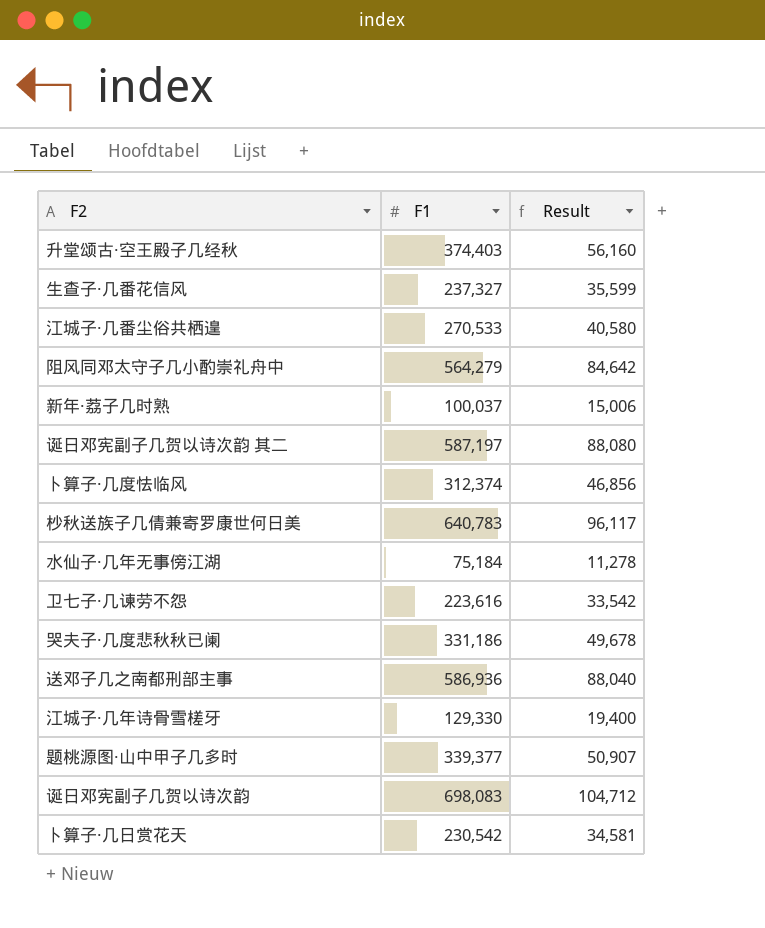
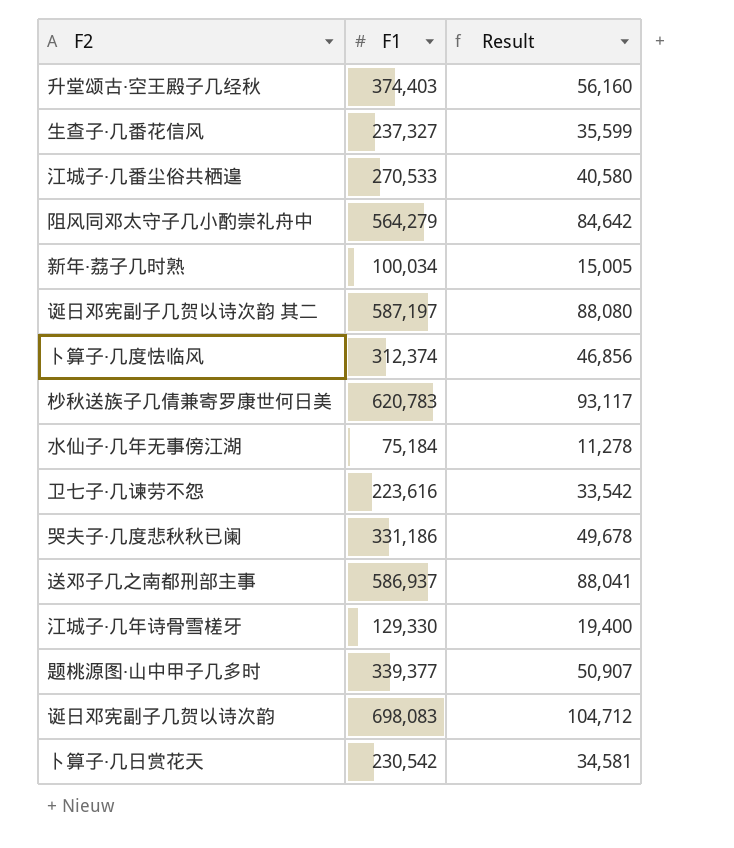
新年·荔子几时熟 | F1: 100,037 -> 100,034
新年·荔子几时熟 | Result: 15,006 -> 15,005
杪秋送族子几倩兼寄罗康世何日美 | F1: 640,783 -> 620,783
杪秋送族子几倩兼寄罗康世何日美 | Result: 96,117 -> 93,117
送邓子几之南都刑部主事 | F1: 586,936 -> 586,937
送邓子几之南都刑部主事 | Result: 88,040 -> 88,041

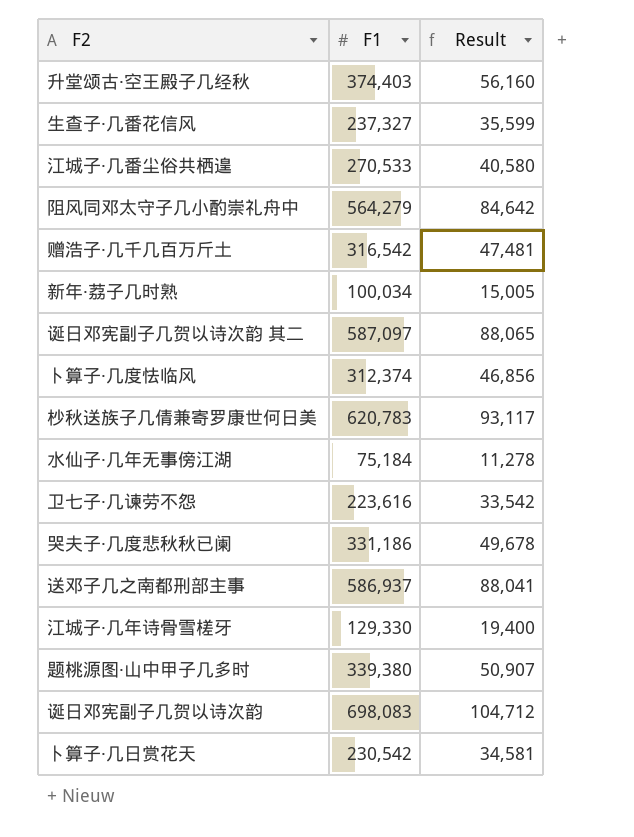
row 赠浩子·几千几百万斤土: none -> 316,542 | 47,481
诞日邓宪副子几贺以诗次韵 其二 | F1: 587,197 -> 587,097
诞日邓宪副子几贺以诗次韵 其二 | Result: 88,080 -> 88,065
题桃源图·山中甲子几多时 | F1: 339,377 -> 339,380

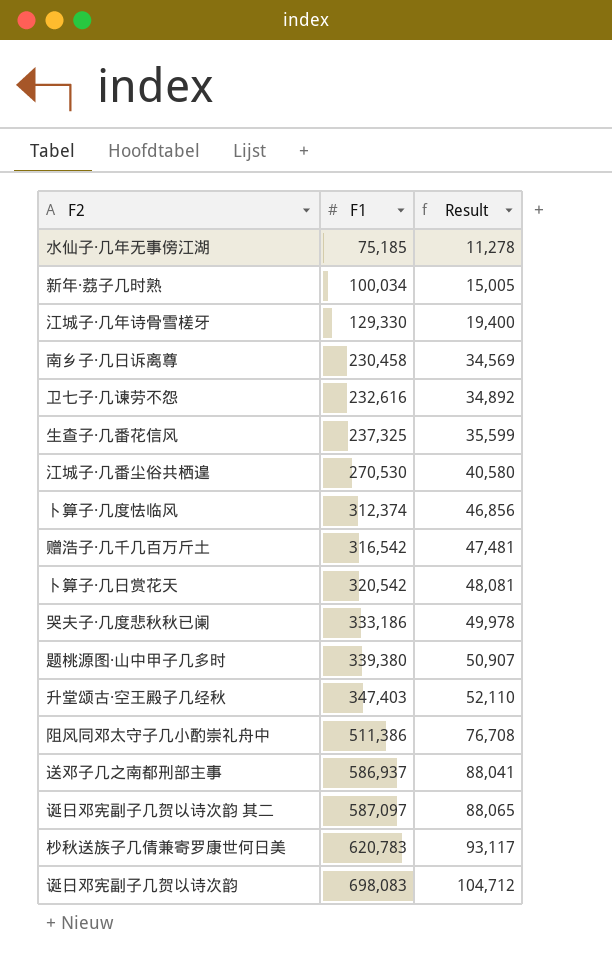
row order: none -> F1 ascending
水仙子·几年无事傍江湖 | F1: 75,184 -> 75,185
row 南乡子·几日诉离尊: none -> 230,458 | 34,569
卫七子·几谏劳不怨 | F1: 223,616 -> 232,616
卫七子·几谏劳不怨 | Result: 33,542 -> 34,892
生查子·几番花信风 | F1: 237,327 -> 237,325
江城子·几番尘俗共栖遑 | F1: 270,533 -> 270,530
卜算子·几日赏花天 | F1: 230,542 -> 320,542
卜算子·几日赏花天 | Result: 34,581 -> 48,081
哭夫子·几度悲秋秋已阑 | F1: 331,186 -> 333,186
哭夫子·几度悲秋秋已阑 | Result: 49,678 -> 49,978
升堂颂古·空王殿子几经秋 | F1: 374,403 -> 347,403
升堂颂古·空王殿子几经秋 | Result: 56,160 -> 52,110
阻风同邓太守子几小酌崇礼舟中 | F1: 564,279 -> 511,386
阻风同邓太守子几小酌崇礼舟中 | Result: 84,642 -> 76,708

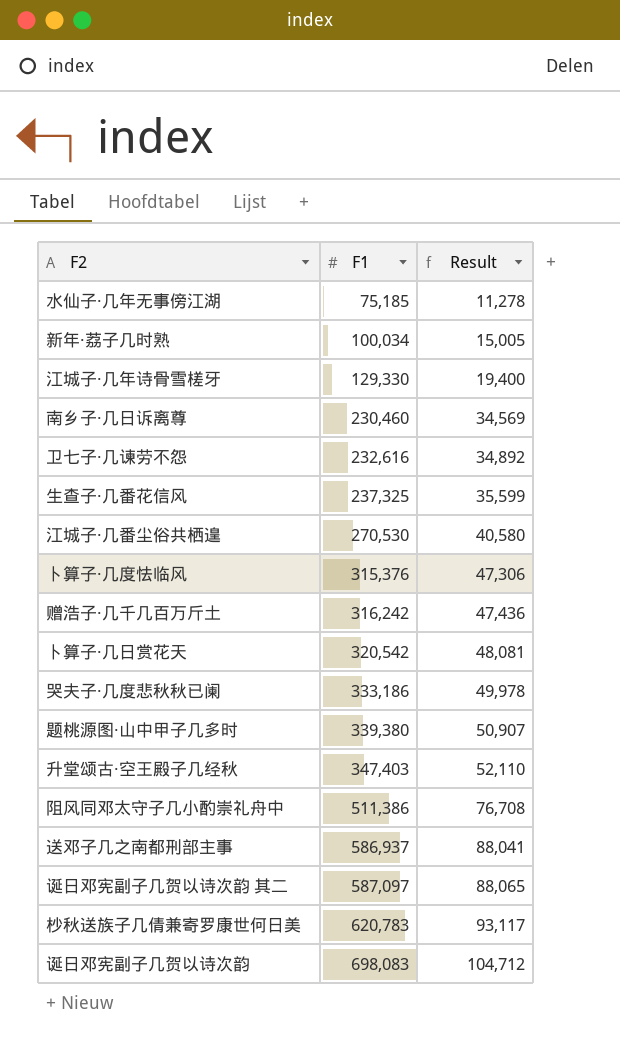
南乡子·几日诉离尊 | F1: 230,458 -> 230,460
卜算子·几度怯临风 | F1: 312,374 -> 315,376
卜算子·几度怯临风 | Result: 46,856 -> 47,306
赠浩子·几千几百万斤土 | F1: 316,542 -> 316,242
赠浩子·几千几百万斤土 | Result: 47,481 -> 47,436

